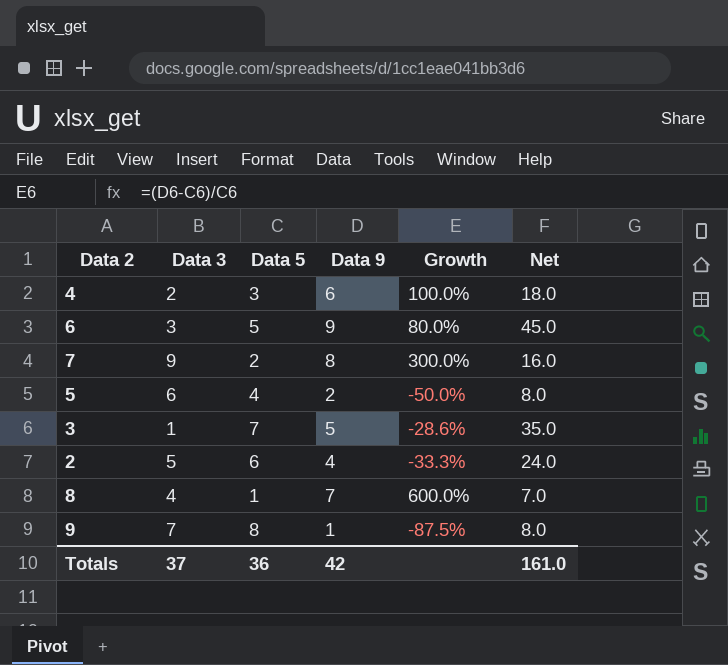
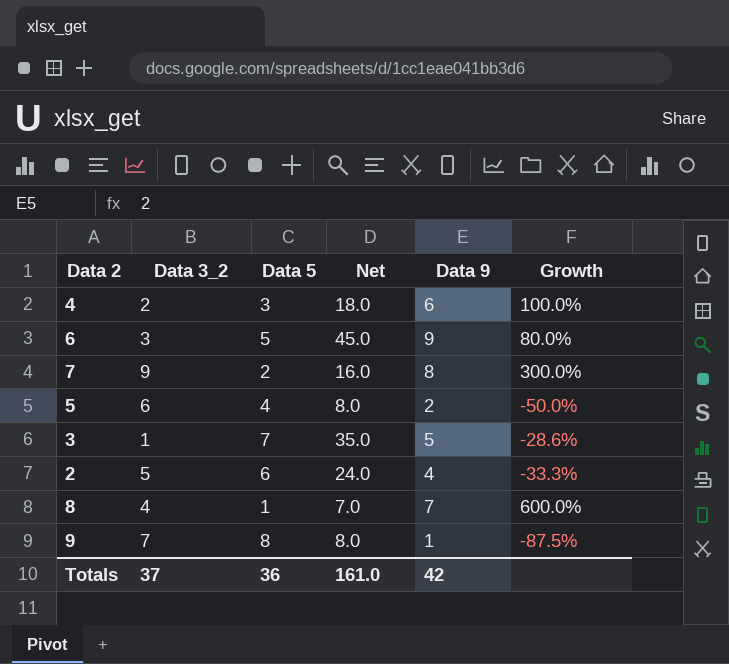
column name: Data 3 -> Data 3_2
column Net | position: 6 -> 4

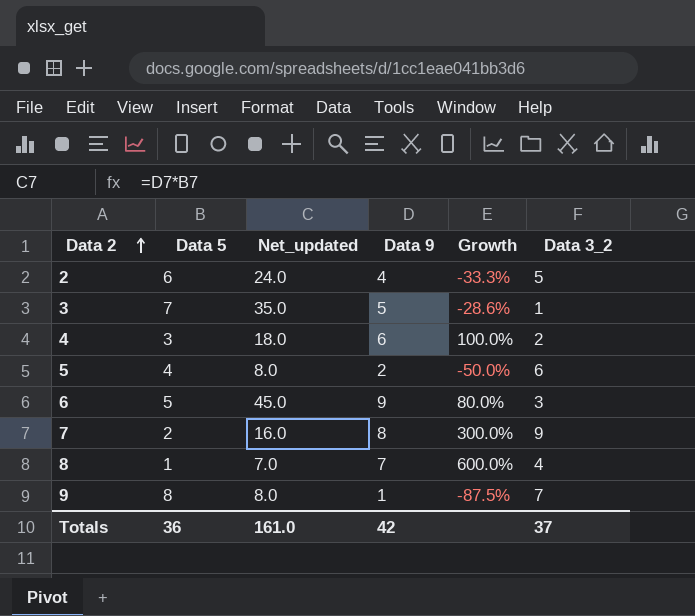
row order: none -> Data 2 ascending
column name: Net -> Net_updated
column Data 3_2 | position: 2 -> 6

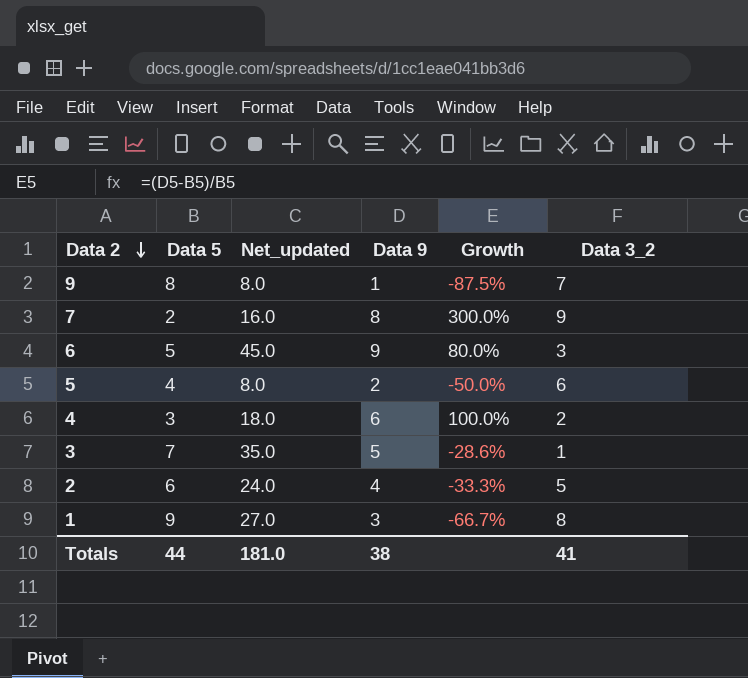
row order: Data 2 ascending -> Data 2 descending
row 8: 1 | 7.0 | 7 | 600.0% | 4 -> none
row 1: none -> 9 | 27.0 | 3 | -66.7% | 8
Totals | Data 5: 36 -> 44
Totals | Net_updated: 161.0 -> 181.0
Totals | Data 9: 42 -> 38
Totals | Data 3_2: 37 -> 41

